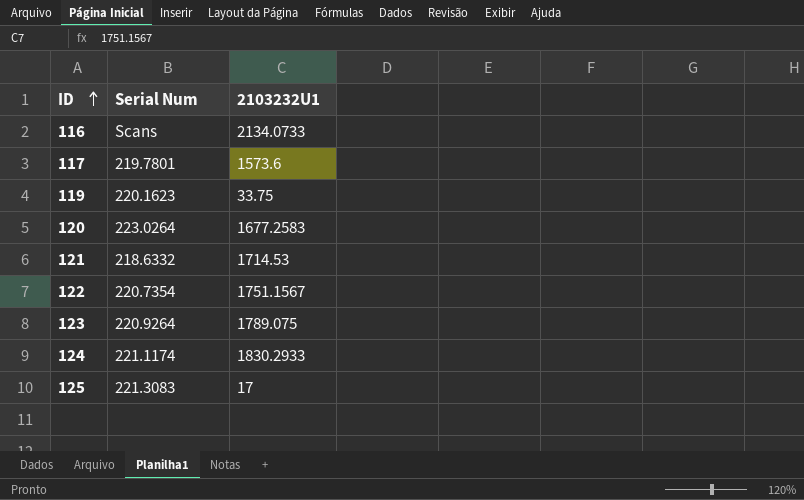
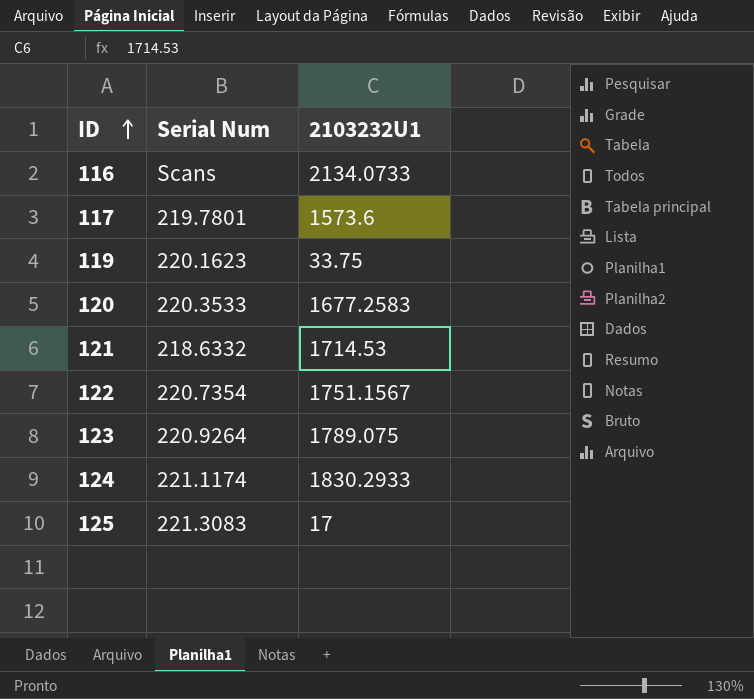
120 | Serial Num: 223.0264 -> 220.3533

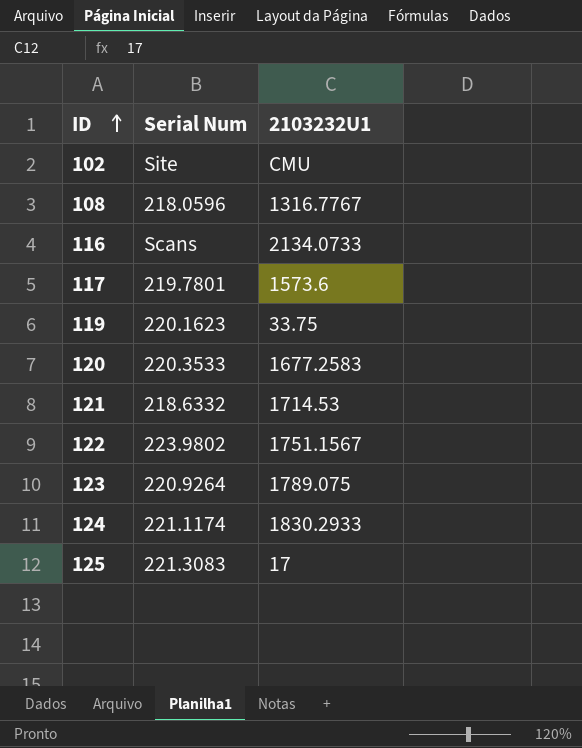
row 102: none -> Site | CMU
row 108: none -> 218.0596 | 1316.7767
122 | Serial Num: 220.7354 -> 223.9802

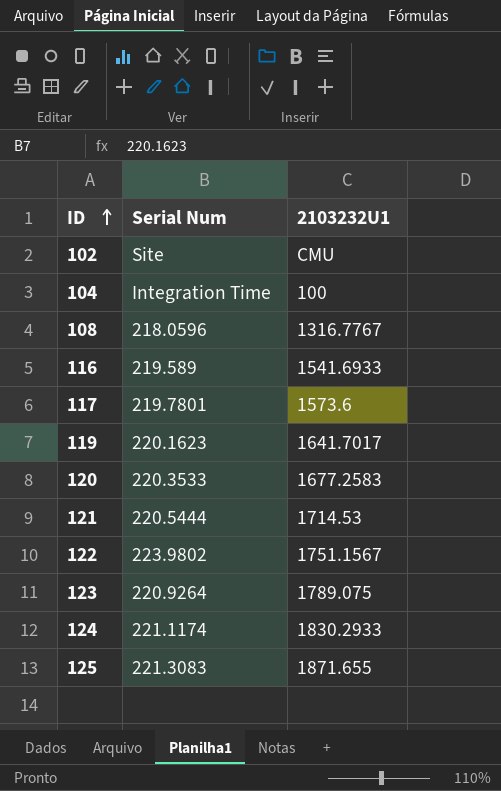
row 104: none -> Integration Time | 100
116 | Serial Num: Scans -> 219.589
116 | 2103232U1: 2134.0733 -> 1541.6933
119 | 2103232U1: 33.75 -> 1641.7017
121 | Serial Num: 218.6332 -> 220.5444
125 | 2103232U1: 17 -> 1871.655

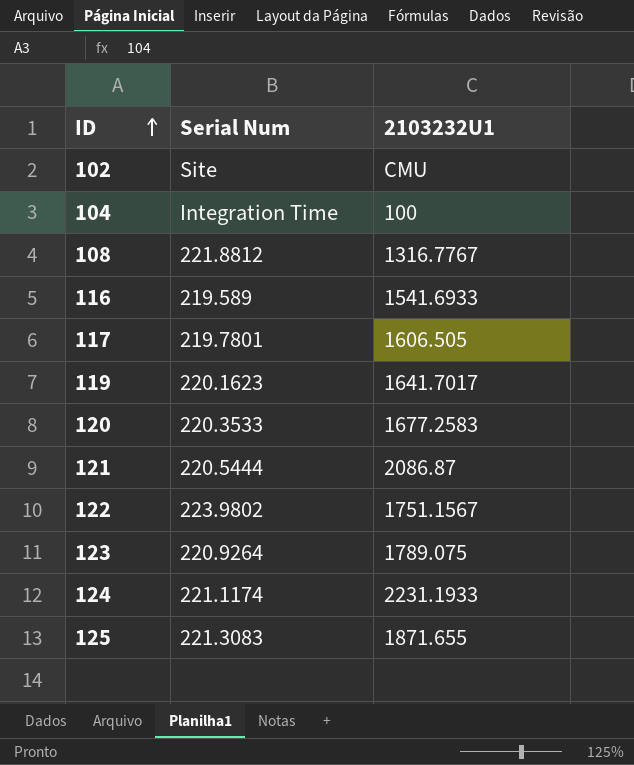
108 | Serial Num: 218.0596 -> 221.8812
117 | 2103232U1: 1573.6 -> 1606.505
121 | 2103232U1: 1714.53 -> 2086.87
124 | 2103232U1: 1830.2933 -> 2231.1933

